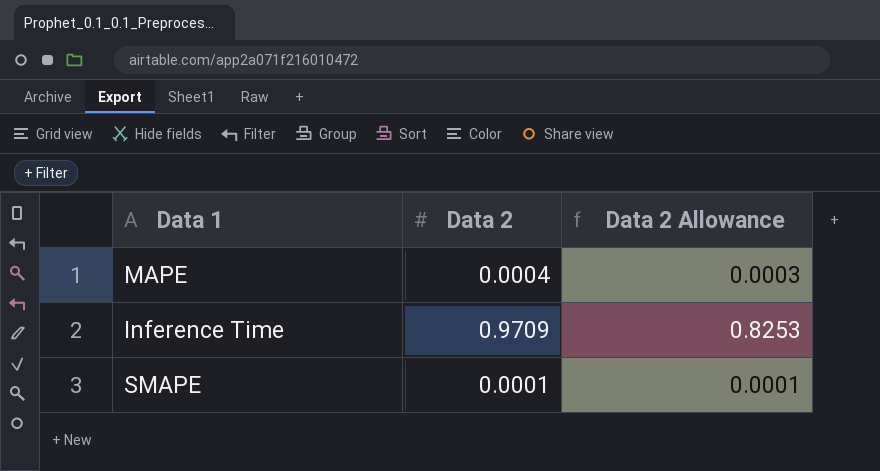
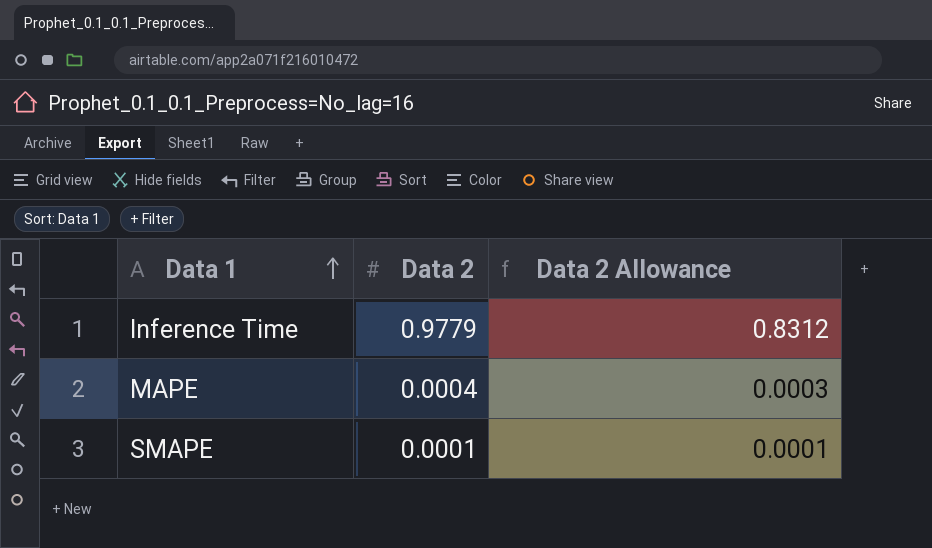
row order: none -> Data 1 ascending
Inference Time | Data 2: 0.9709 -> 0.9779
Inference Time | Data 2 Allowance: 0.8253 -> 0.8312

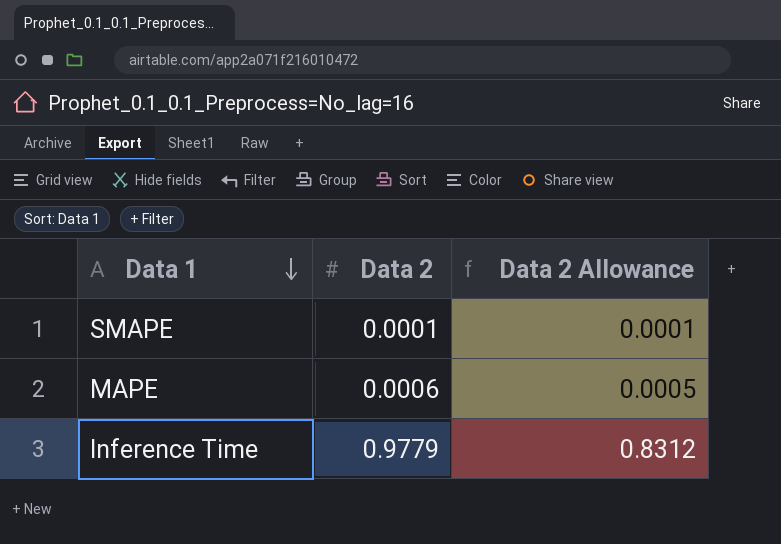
row order: Data 1 ascending -> Data 1 descending
MAPE | Data 2: 0.0004 -> 0.0006
MAPE | Data 2 Allowance: 0.0003 -> 0.0005

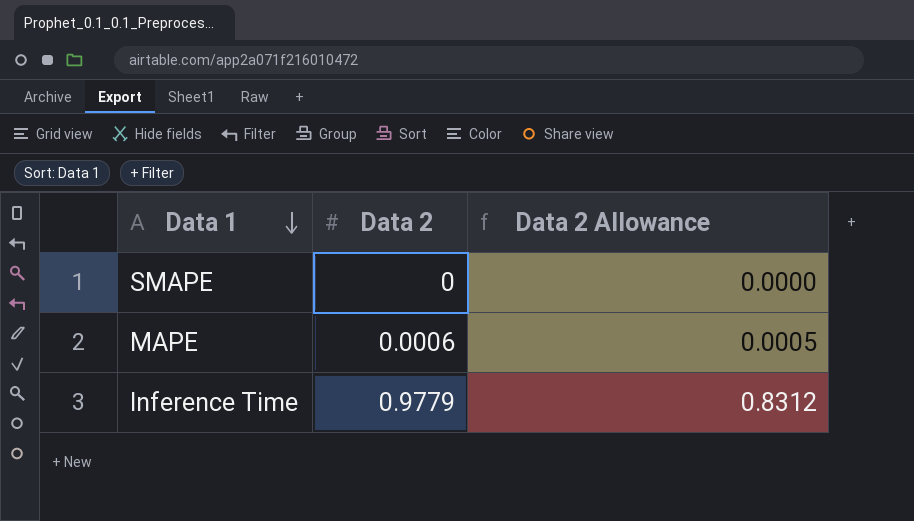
SMAPE | Data 2: 0.0001 -> 0
SMAPE | Data 2 Allowance: 0.0001 -> 0.0000

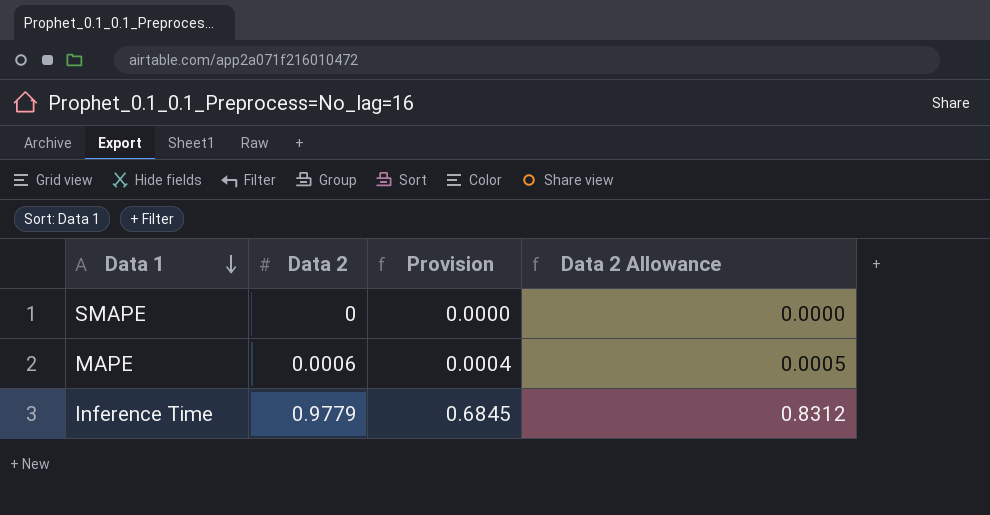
column Provision | formula: none -> [Data 2] * 0.7

